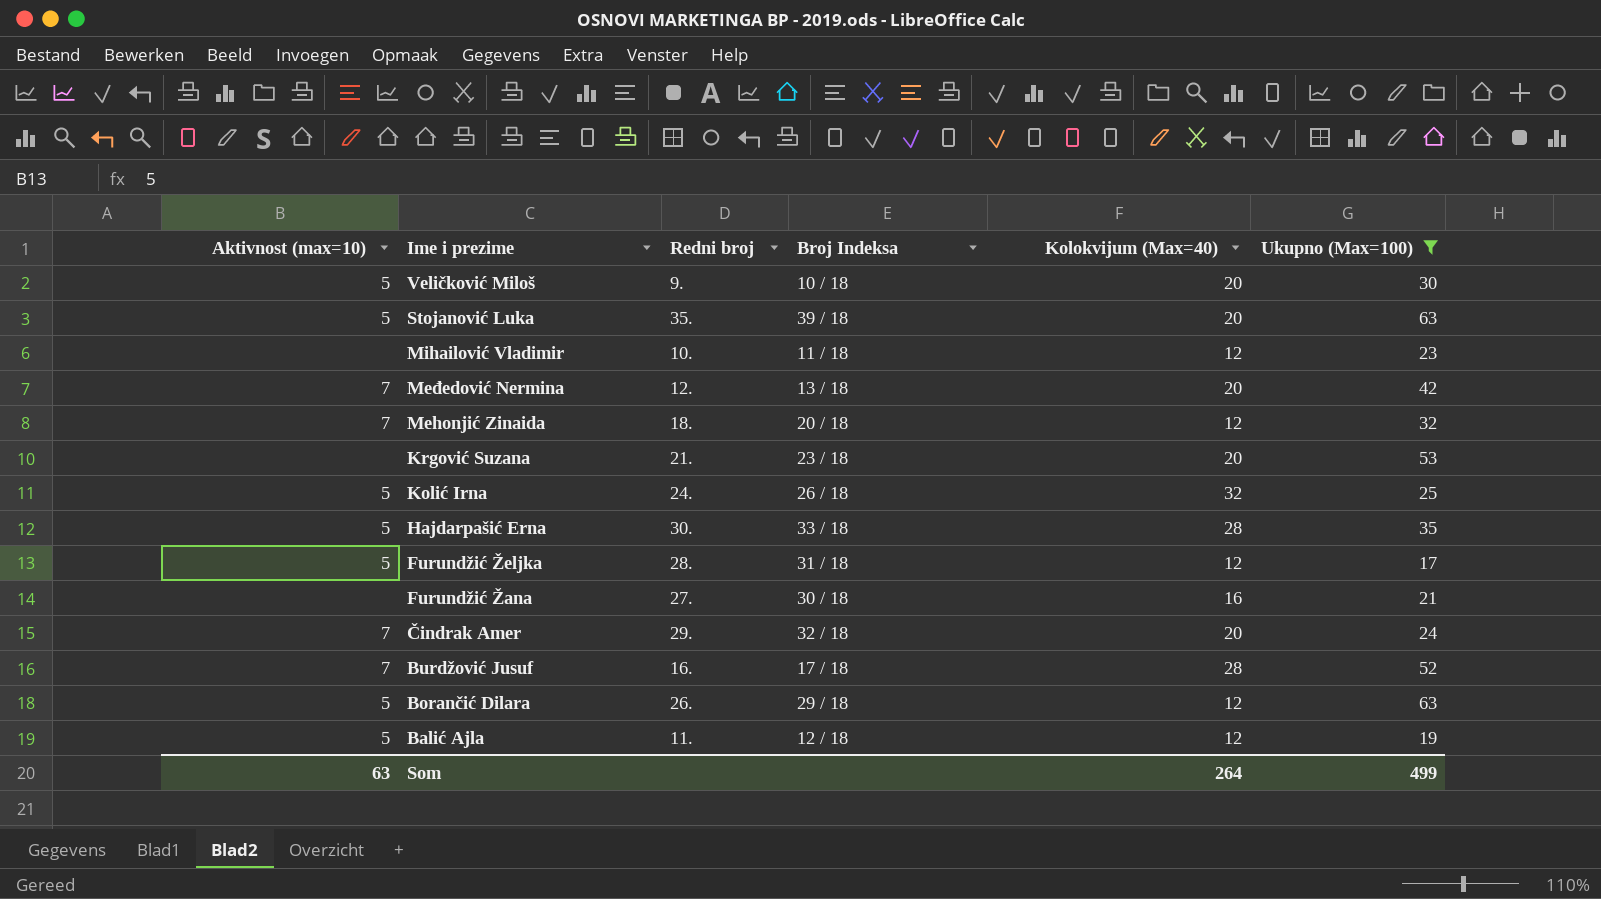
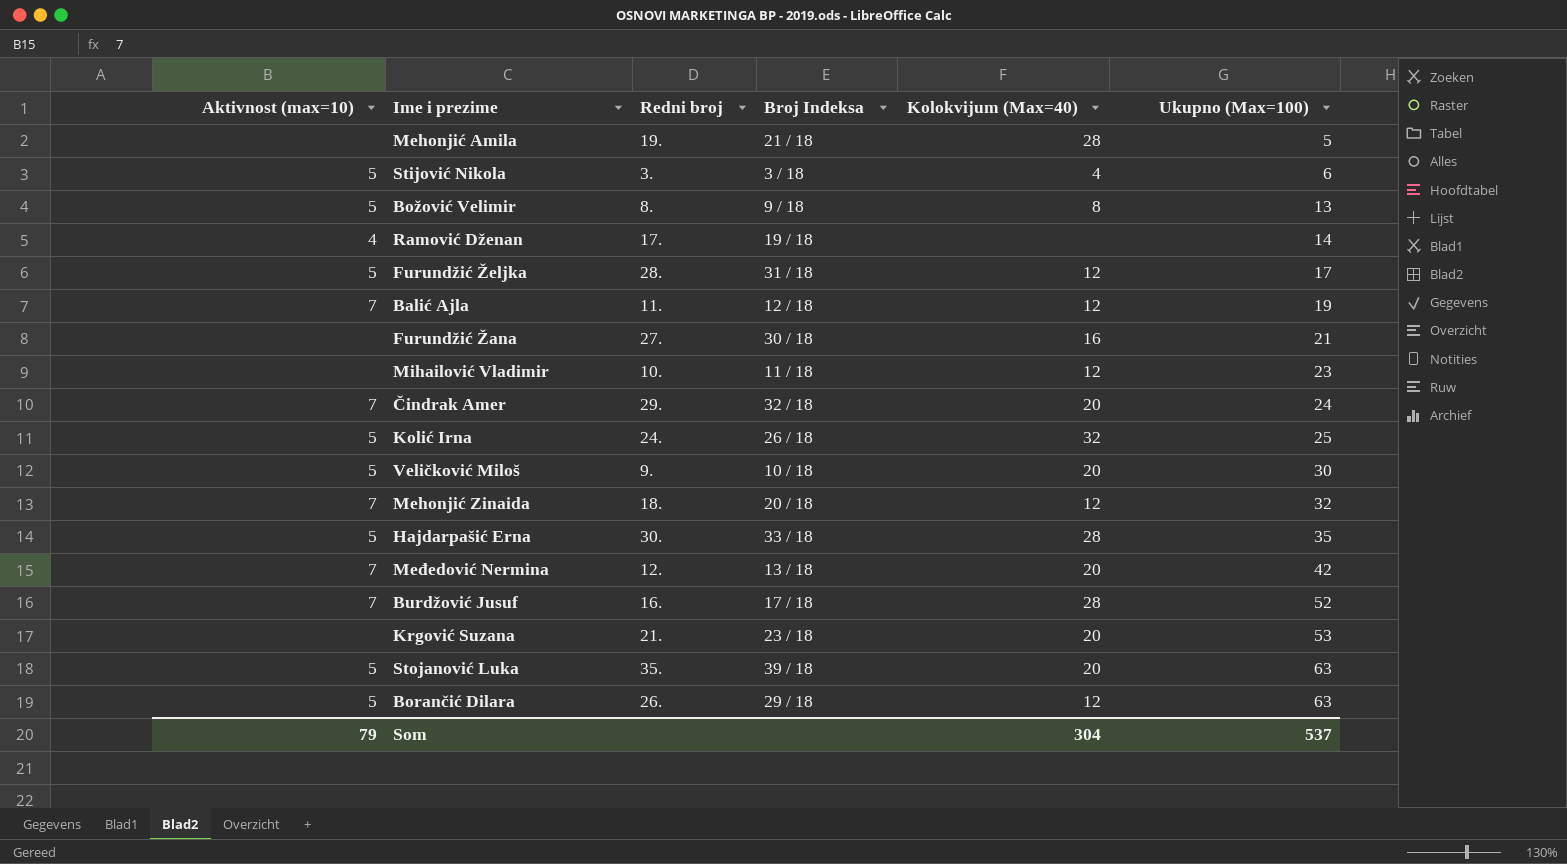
filter: Ukupno (Max=100) >= 17 -> none
row order: Ime i prezime descending -> Ukupno (Max=100) ascending
Balić Ajla | Aktivnost (max=10): 5 -> 7
Som | Aktivnost (max=10): 63 -> 79
Som | Kolokvijum (Max=40): 264 -> 304
Som | Ukupno (Max=100): 499 -> 537

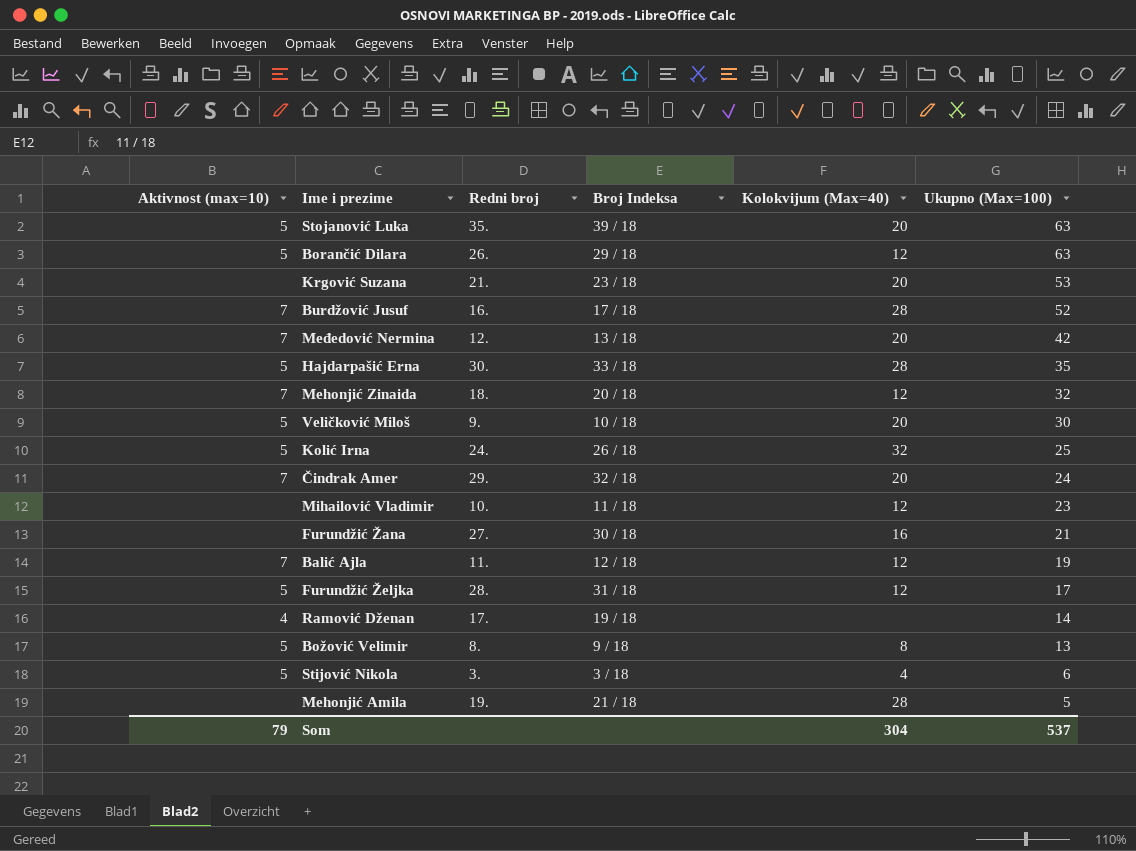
row order: Ukupno (Max=100) ascending -> Ukupno (Max=100) descending

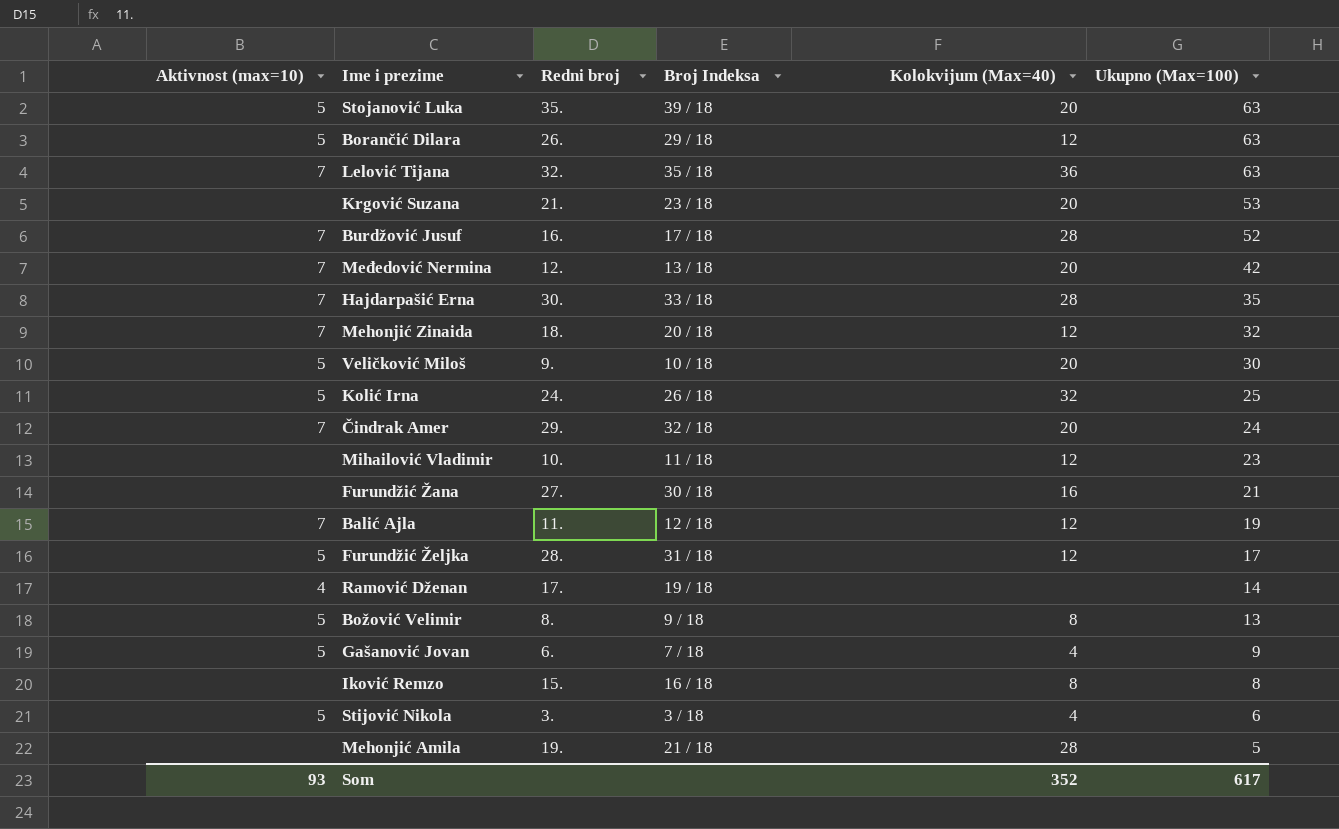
row Lelović Tijana: none -> 7 | 32. | 35 / 18 | 36 | 63
Hajdarpašić Erna | Aktivnost (max=10): 5 -> 7
row Gašanović Jovan: none -> 5 | 6. | 7 / 18 | 4 | 9
row Iković Remzo: none -> none | 15. | 16 / 18 | 8 | 8
Som | Aktivnost (max=10): 79 -> 93
Som | Kolokvijum (Max=40): 304 -> 352
Som | Ukupno (Max=100): 537 -> 617

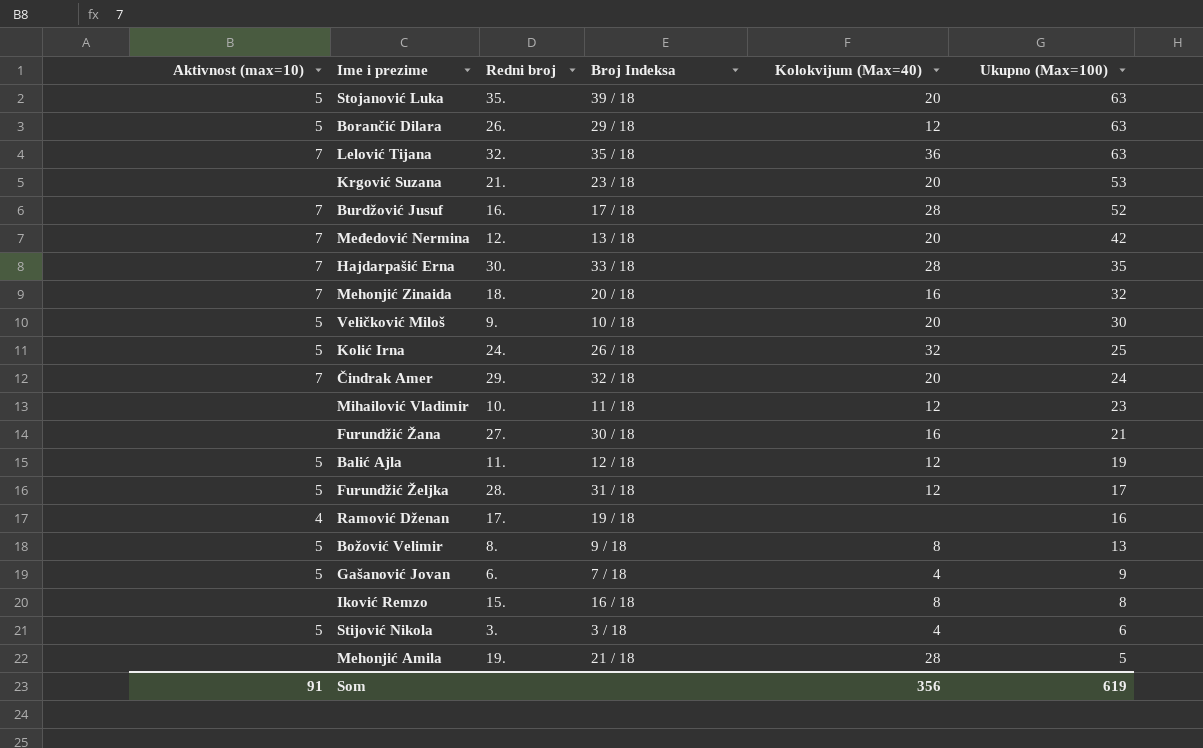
Mehonjić Zinaida | Kolokvijum (Max=40): 12 -> 16
Balić Ajla | Aktivnost (max=10): 7 -> 5
Ramović Dženan | Ukupno (Max=100): 14 -> 16
Som | Aktivnost (max=10): 93 -> 91
Som | Kolokvijum (Max=40): 352 -> 356
Som | Ukupno (Max=100): 617 -> 619

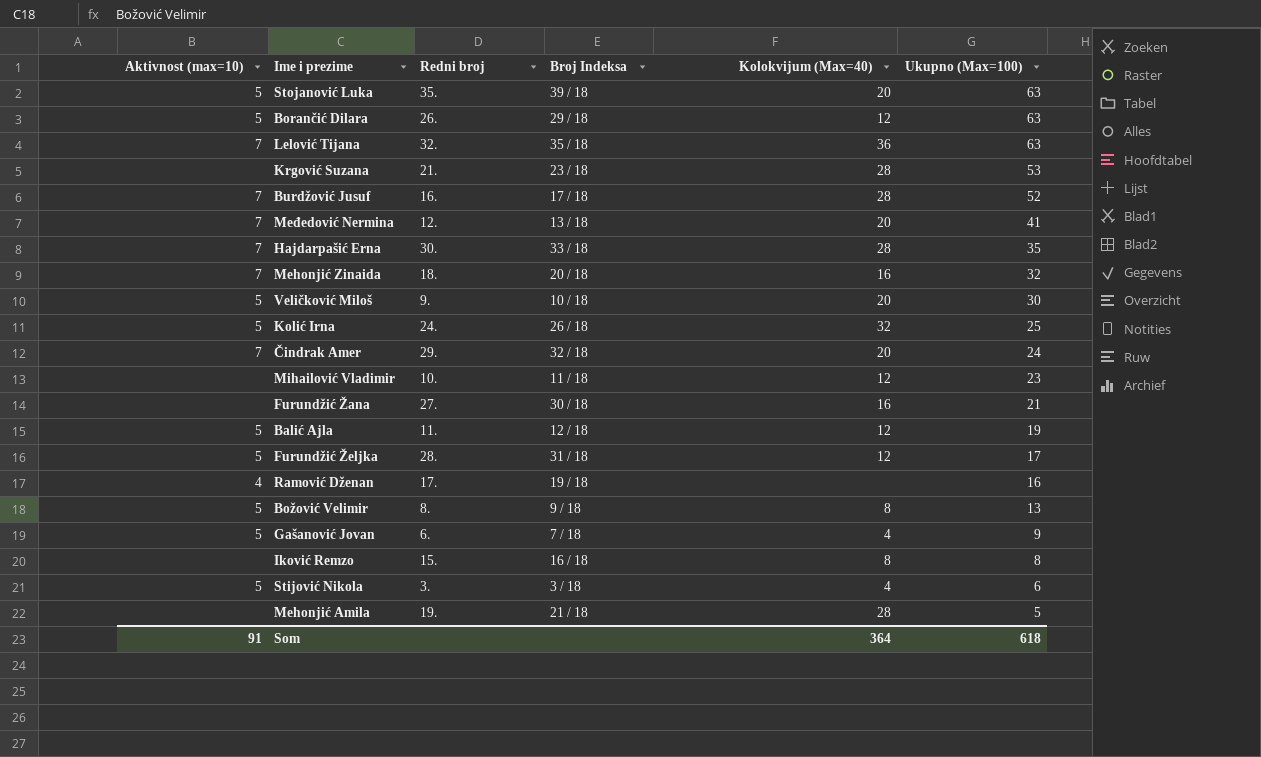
Krgović Suzana | Kolokvijum (Max=40): 20 -> 28
Međedović Nermina | Ukupno (Max=100): 42 -> 41
Som | Kolokvijum (Max=40): 356 -> 364
Som | Ukupno (Max=100): 619 -> 618

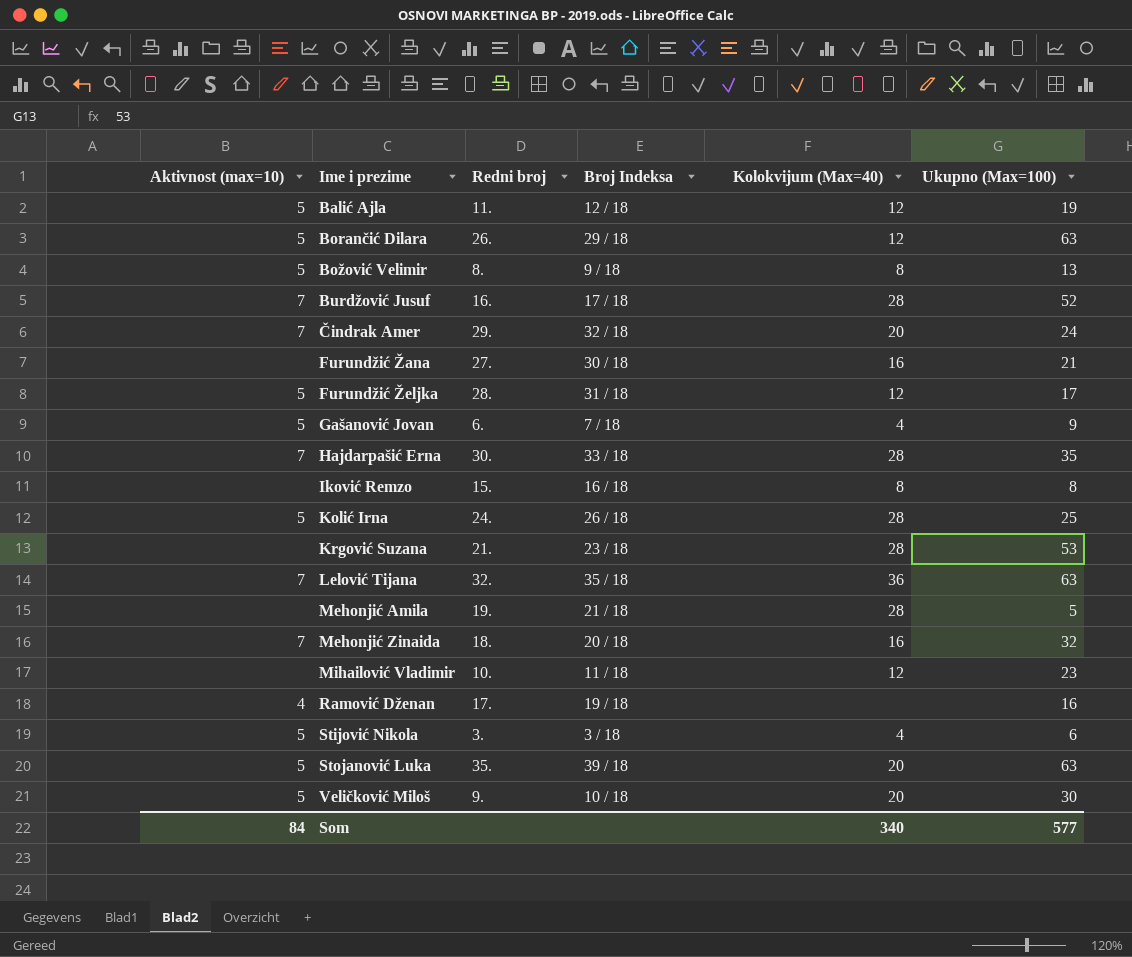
row order: Ukupno (Max=100) descending -> Ime i prezime ascending
row Međedović Nermina: 7 | 12. | 13 / 18 | 20 | 41 -> none
Kolić Irna | Kolokvijum (Max=40): 32 -> 28
Som | Aktivnost (max=10): 91 -> 84
Som | Kolokvijum (Max=40): 364 -> 340
Som | Ukupno (Max=100): 618 -> 577

